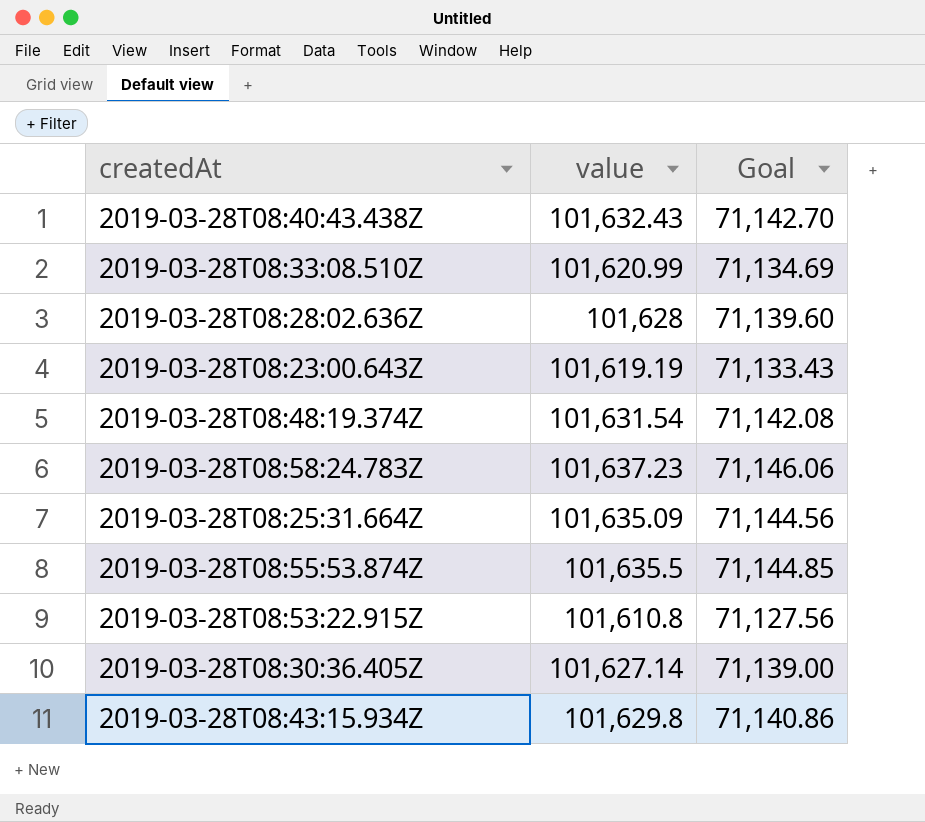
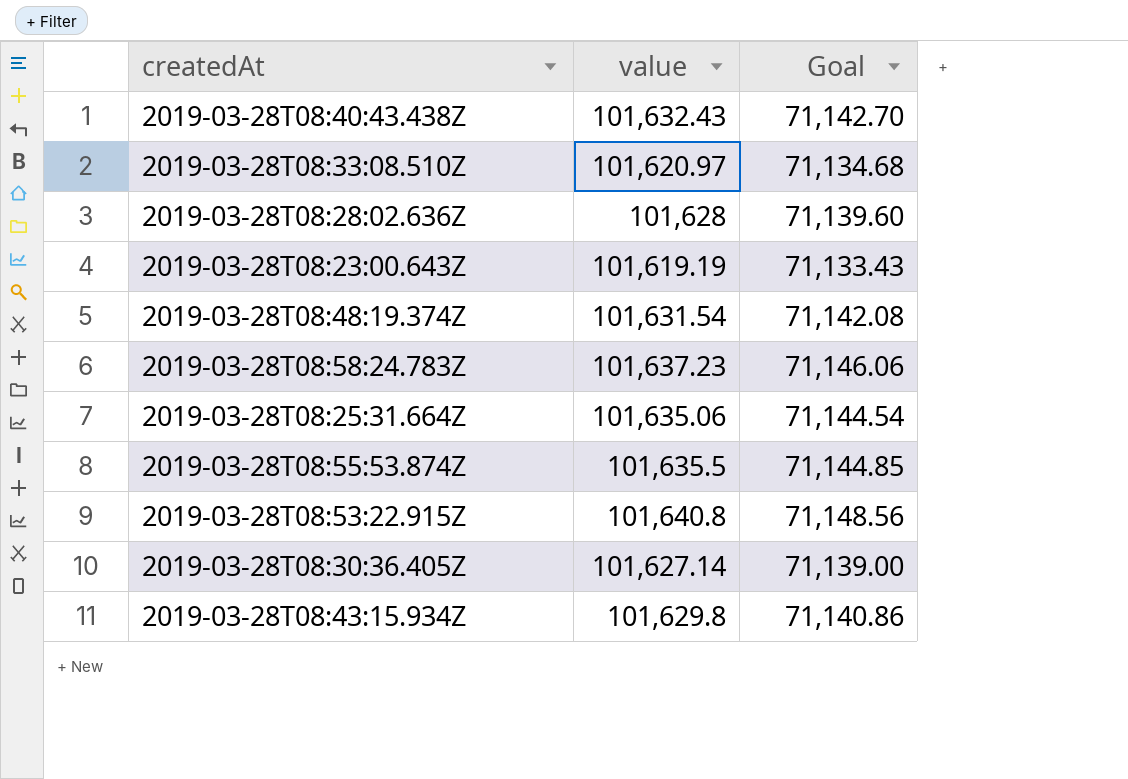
2019-03-28T08:33:08.510Z | value: 101,620.99 -> 101,620.97
2019-03-28T08:33:08.510Z | Goal: 71,134.69 -> 71,134.68
2019-03-28T08:25:31.664Z | value: 101,635.09 -> 101,635.06
2019-03-28T08:25:31.664Z | Goal: 71,144.56 -> 71,144.54
2019-03-28T08:53:22.915Z | value: 101,610.8 -> 101,640.8
2019-03-28T08:53:22.915Z | Goal: 71,127.56 -> 71,148.56

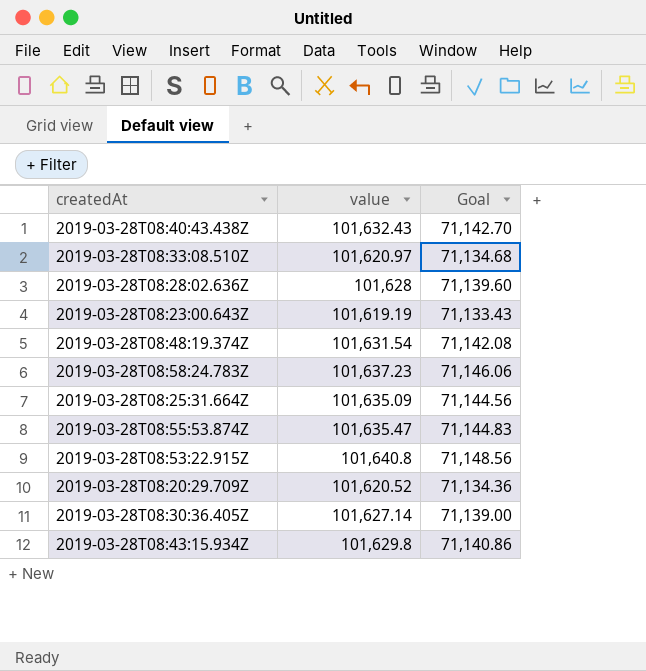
2019-03-28T08:25:31.664Z | value: 101,635.06 -> 101,635.09
2019-03-28T08:25:31.664Z | Goal: 71,144.54 -> 71,144.56
2019-03-28T08:55:53.874Z | value: 101,635.5 -> 101,635.47
2019-03-28T08:55:53.874Z | Goal: 71,144.85 -> 71,144.83
row 2019-03-28T08:20:29.709Z: none -> 101,620.52 | 71,134.36

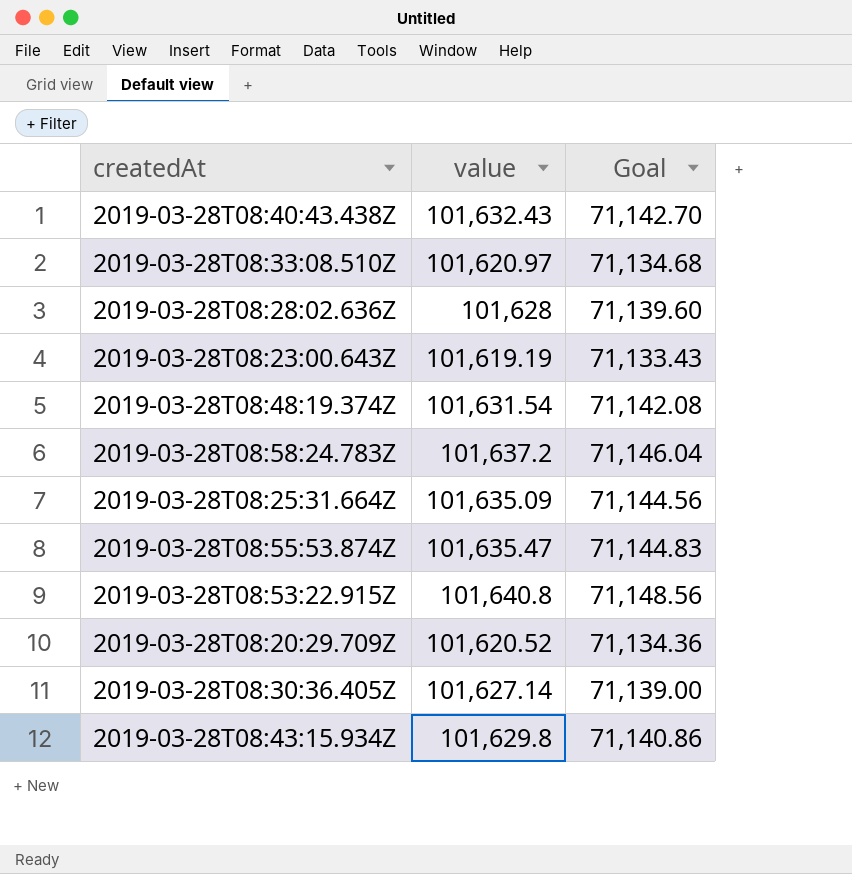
2019-03-28T08:58:24.783Z | value: 101,637.23 -> 101,637.2
2019-03-28T08:58:24.783Z | Goal: 71,146.06 -> 71,146.04

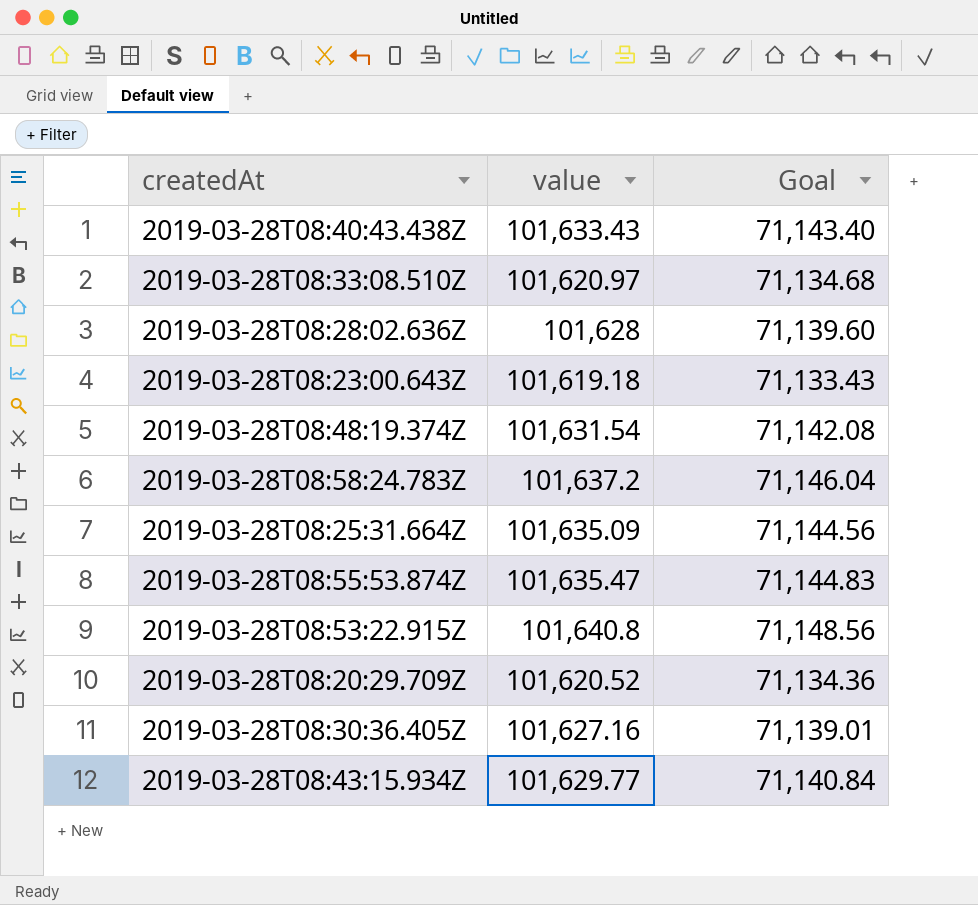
2019-03-28T08:40:43.438Z | value: 101,632.43 -> 101,633.43
2019-03-28T08:40:43.438Z | Goal: 71,142.70 -> 71,143.40
2019-03-28T08:23:00.643Z | value: 101,619.19 -> 101,619.18
2019-03-28T08:30:36.405Z | value: 101,627.14 -> 101,627.16
2019-03-28T08:30:36.405Z | Goal: 71,139.00 -> 71,139.01
2019-03-28T08:43:15.934Z | value: 101,629.8 -> 101,629.77
2019-03-28T08:43:15.934Z | Goal: 71,140.86 -> 71,140.84

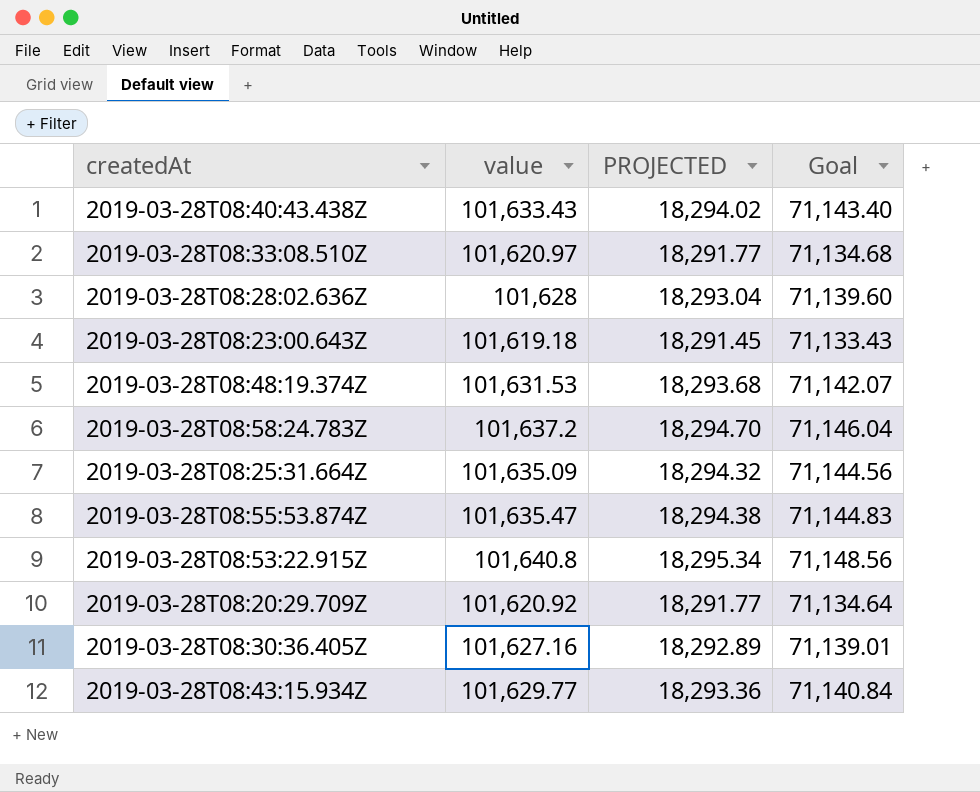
column PROJECTED | formula: none -> [value] * 0.18
2019-03-28T08:48:19.374Z | value: 101,631.54 -> 101,631.53
2019-03-28T08:48:19.374Z | Goal: 71,142.08 -> 71,142.07
2019-03-28T08:20:29.709Z | value: 101,620.52 -> 101,620.92
2019-03-28T08:20:29.709Z | Goal: 71,134.36 -> 71,134.64

